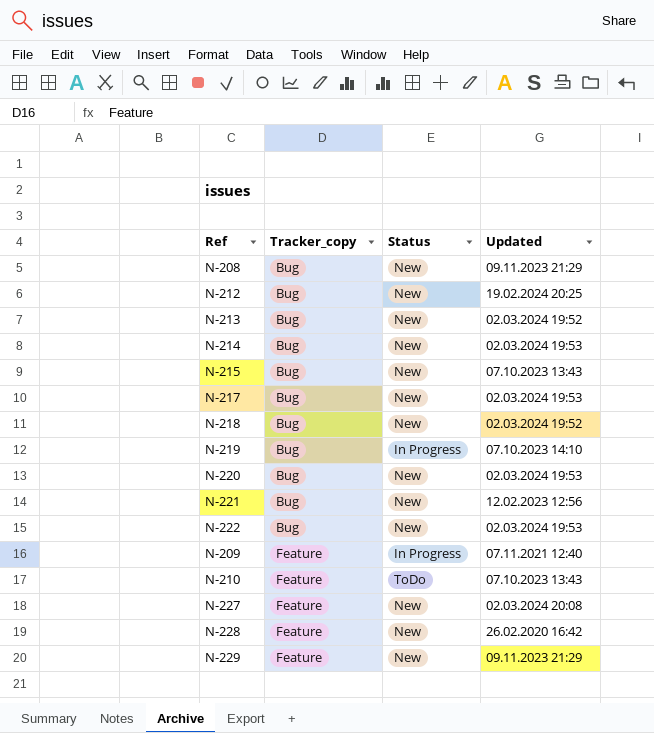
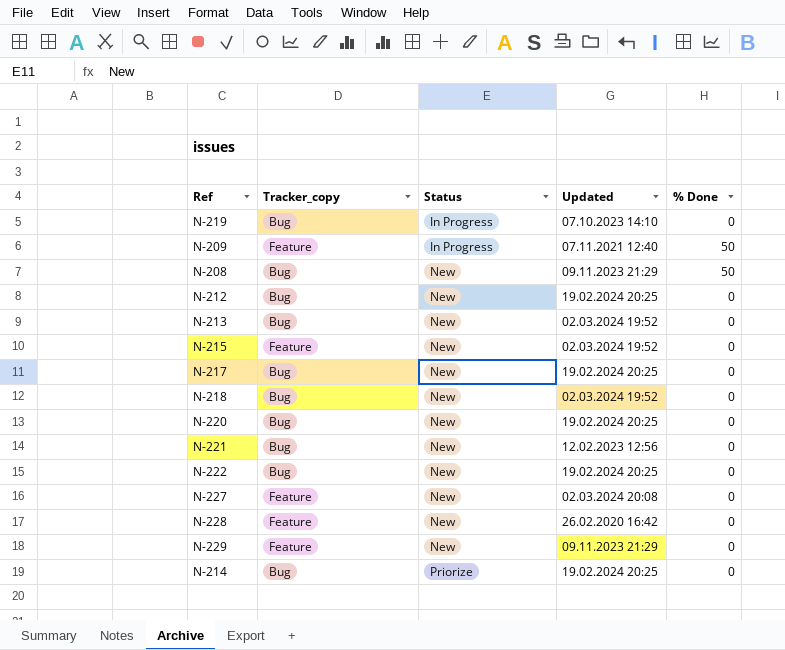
row order: Tracker_copy ascending -> Status ascending
column % Done | position: none -> 5
row N-210: Feature | ToDo | 07.10.2023 13:43 -> none
N-215 | Tracker_copy: Bug -> Feature
N-215 | Updated: 07.10.2023 13:43 -> 02.03.2024 19:52
N-217 | Updated: 02.03.2024 19:53 -> 19.02.2024 20:25
N-220 | Updated: 02.03.2024 19:53 -> 19.02.2024 20:25
N-222 | Updated: 02.03.2024 19:53 -> 19.02.2024 20:25
N-214 | Status: New -> Priorize
N-214 | Updated: 02.03.2024 19:53 -> 19.02.2024 20:25

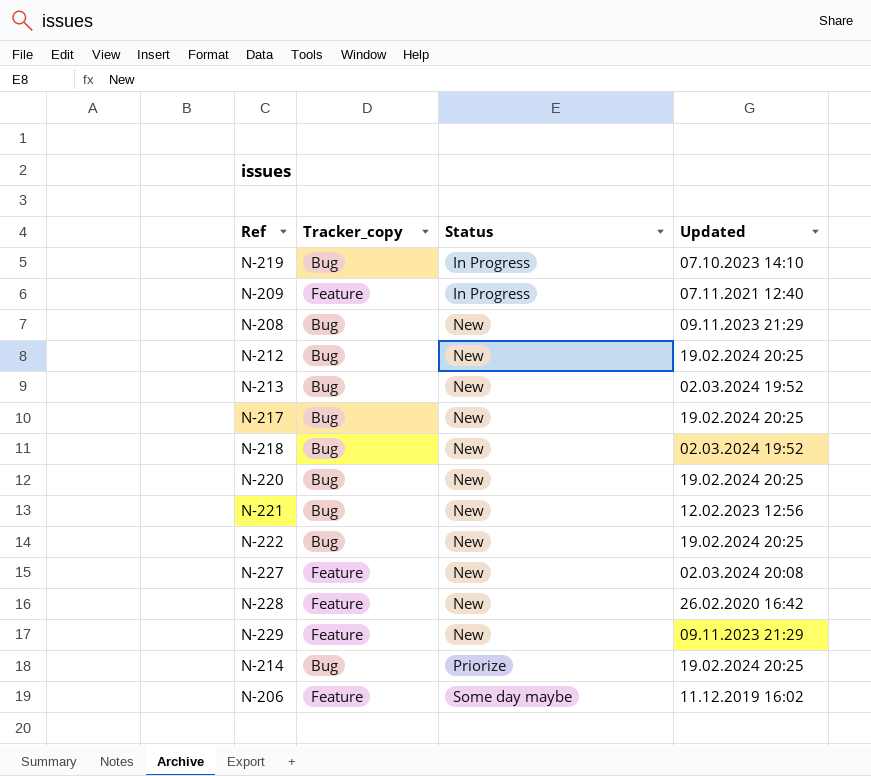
column % Done | position: 5 -> none
row N-215: Feature | New | 02.03.2024 19:52 | 0 -> none
row N-206: none -> Feature | Some day maybe | 11.12.2019 16:02

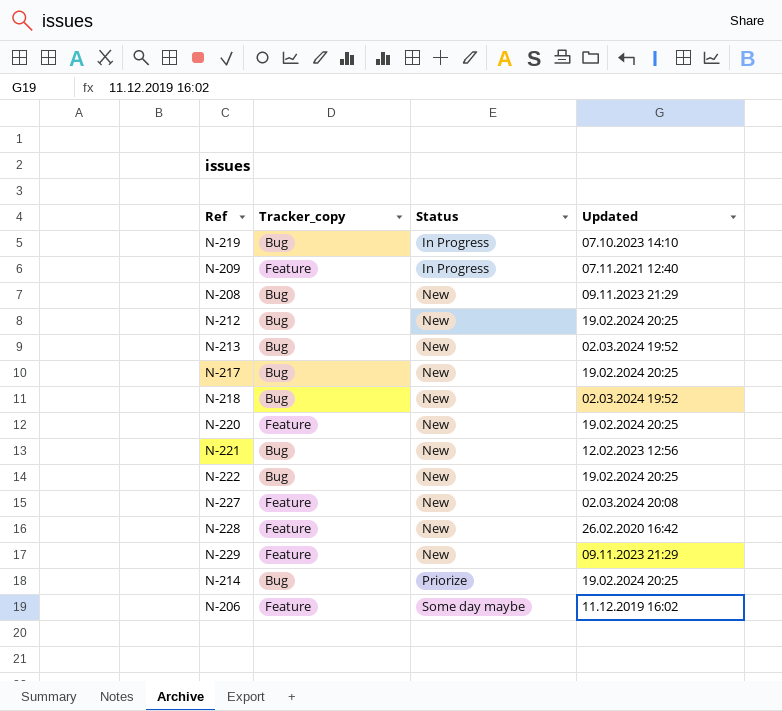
N-220 | Tracker_copy: Bug -> Feature

